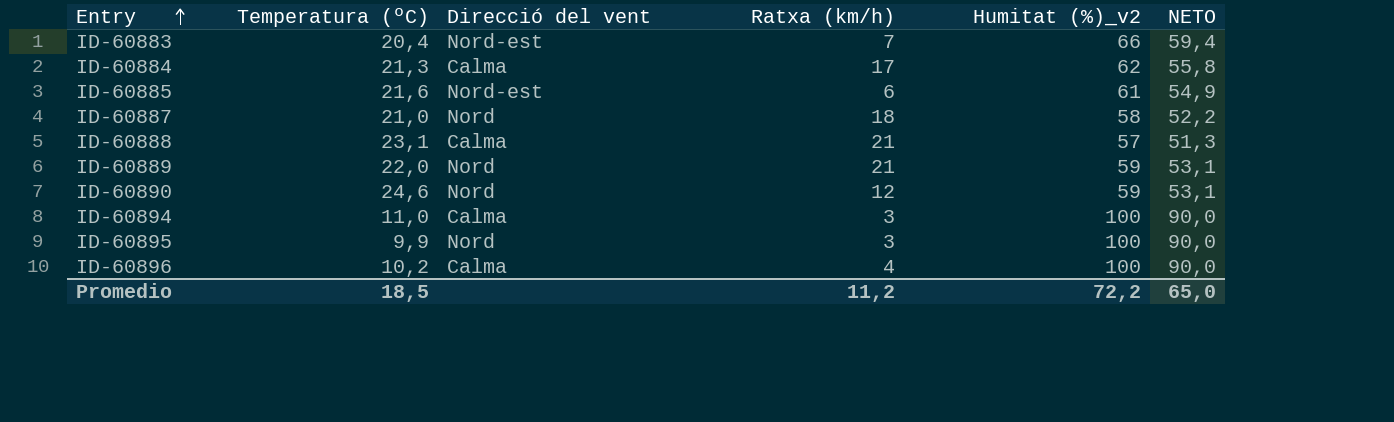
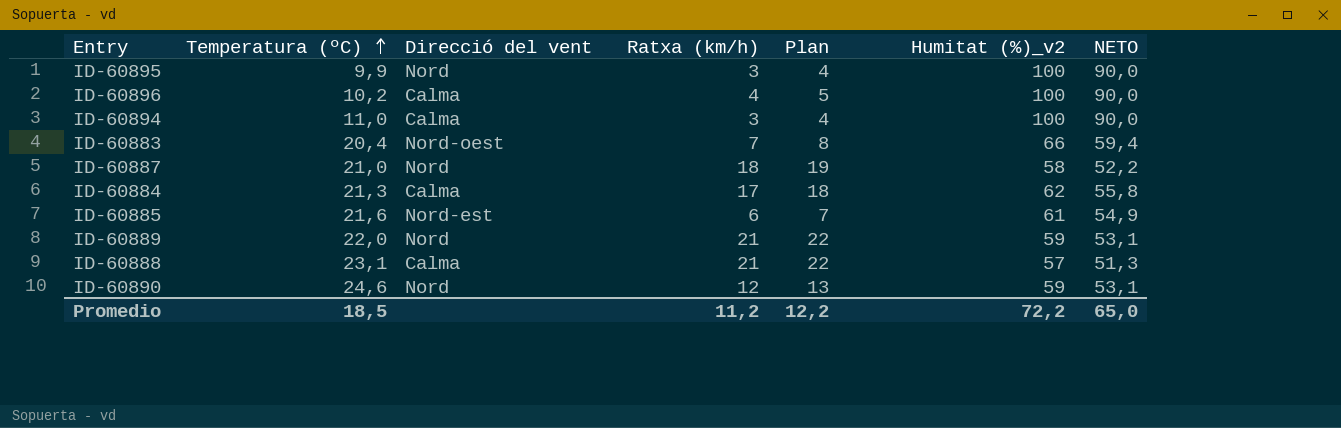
row order: Entry ascending -> Temperatura (ºC) ascending
column Plan | formula: none -> [Ratxa (km/h)] + 1
ID-60883 | Direcció del vent: Nord-est -> Nord-oest

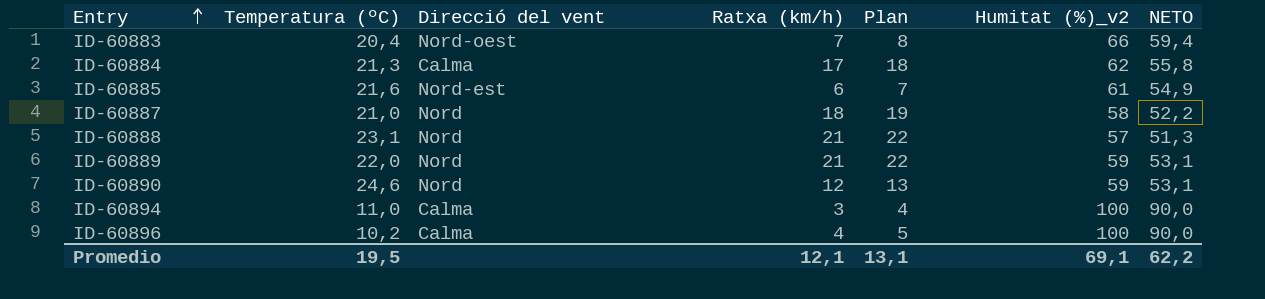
row order: Temperatura (ºC) ascending -> Entry ascending
row ID-60895: 9,9 | Nord | 3 | 4 | 100 | 90,0 -> none
ID-60888 | Direcció del vent: Calma -> Nord
Promedio | Temperatura (ºC): 18,5 -> 19,5
Promedio | Ratxa (km/h): 11,2 -> 12,1
Promedio | Plan: 12,2 -> 13,1
Promedio | Humitat (%)_v2: 72,2 -> 69,1
Promedio | NETO: 65,0 -> 62,2

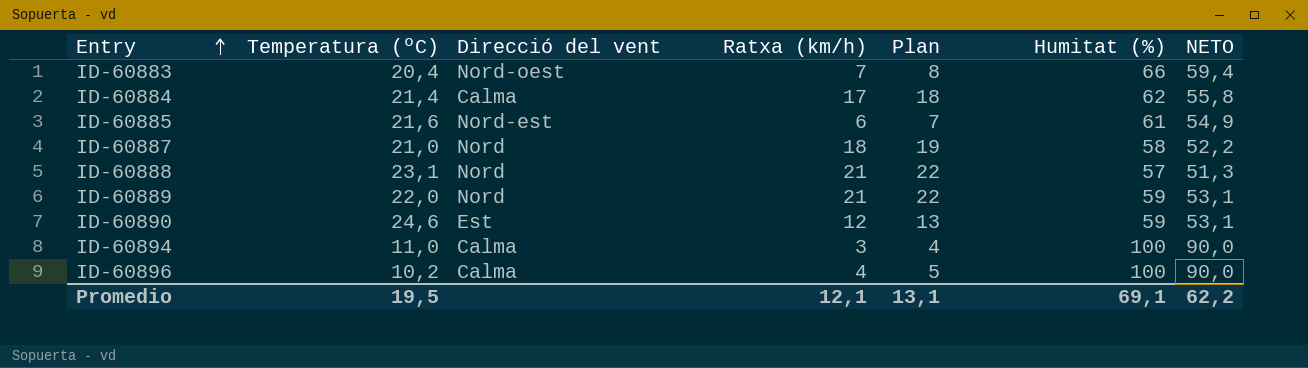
column name: Humitat (%)_v2 -> Humitat (%)
ID-60884 | Temperatura (ºC): 21,3 -> 21,4
ID-60890 | Direcció del vent: Nord -> Est

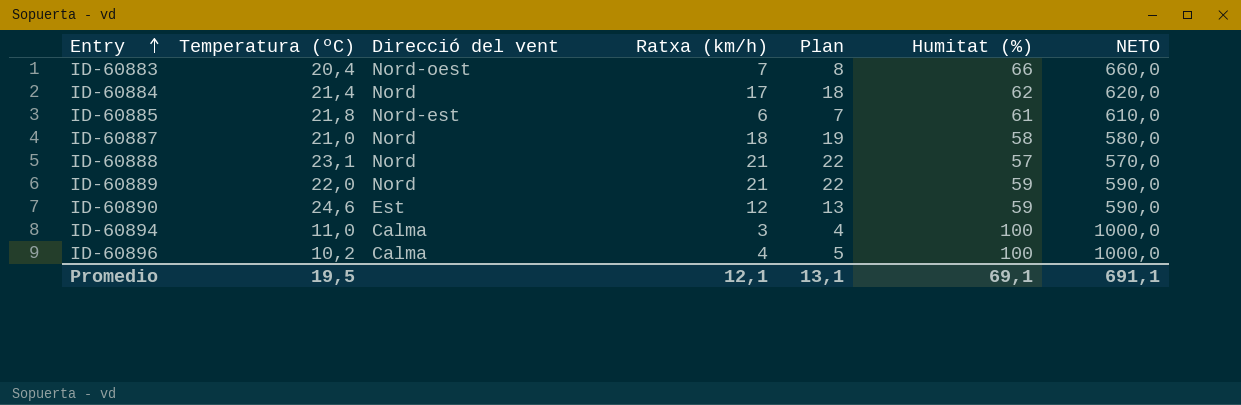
column NETO | formula: [Humitat (%)] * 0,9 -> [Humitat (%)] * 10
ID-60884 | Direcció del vent: Calma -> Nord
ID-60885 | Temperatura (ºC): 21,6 -> 21,8
Promedio | NETO: 62,2 -> 691,1

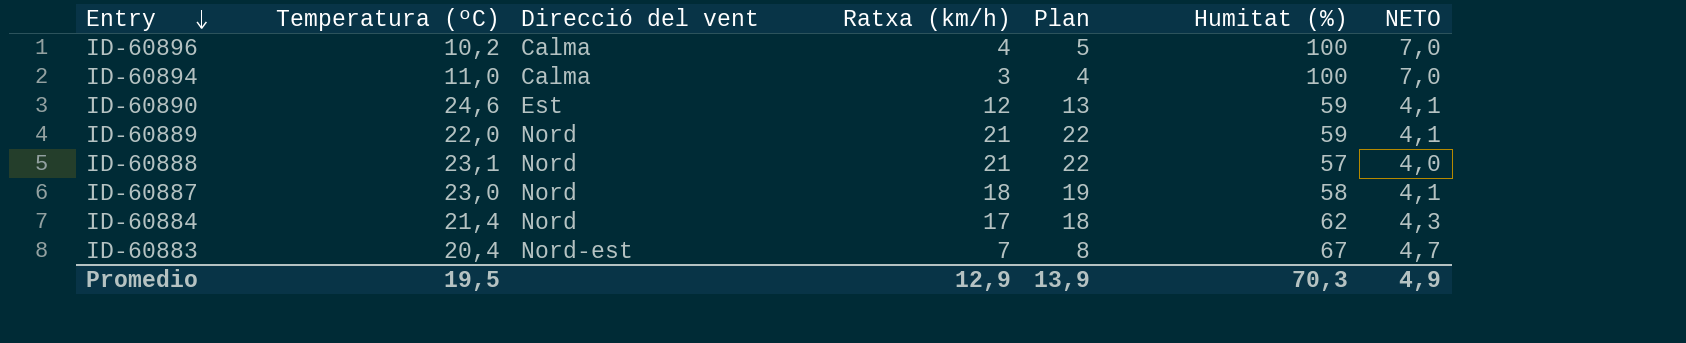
row order: Entry ascending -> Entry descending
column NETO | formula: [Humitat (%)] * 10 -> [Humitat (%)] * 0,07
row ID-60885: 21,8 | Nord-est | 6 | 7 | 61 | 610,0 -> none
ID-60887 | Temperatura (ºC): 21,0 -> 23,0
ID-60883 | Direcció del vent: Nord-oest -> Nord-est
ID-60883 | Humitat (%): 66 -> 67
Promedio | Ratxa (km/h): 12,1 -> 12,9
Promedio | Plan: 13,1 -> 13,9
Promedio | Humitat (%): 69,1 -> 70,3
Promedio | NETO: 691,1 -> 4,9

